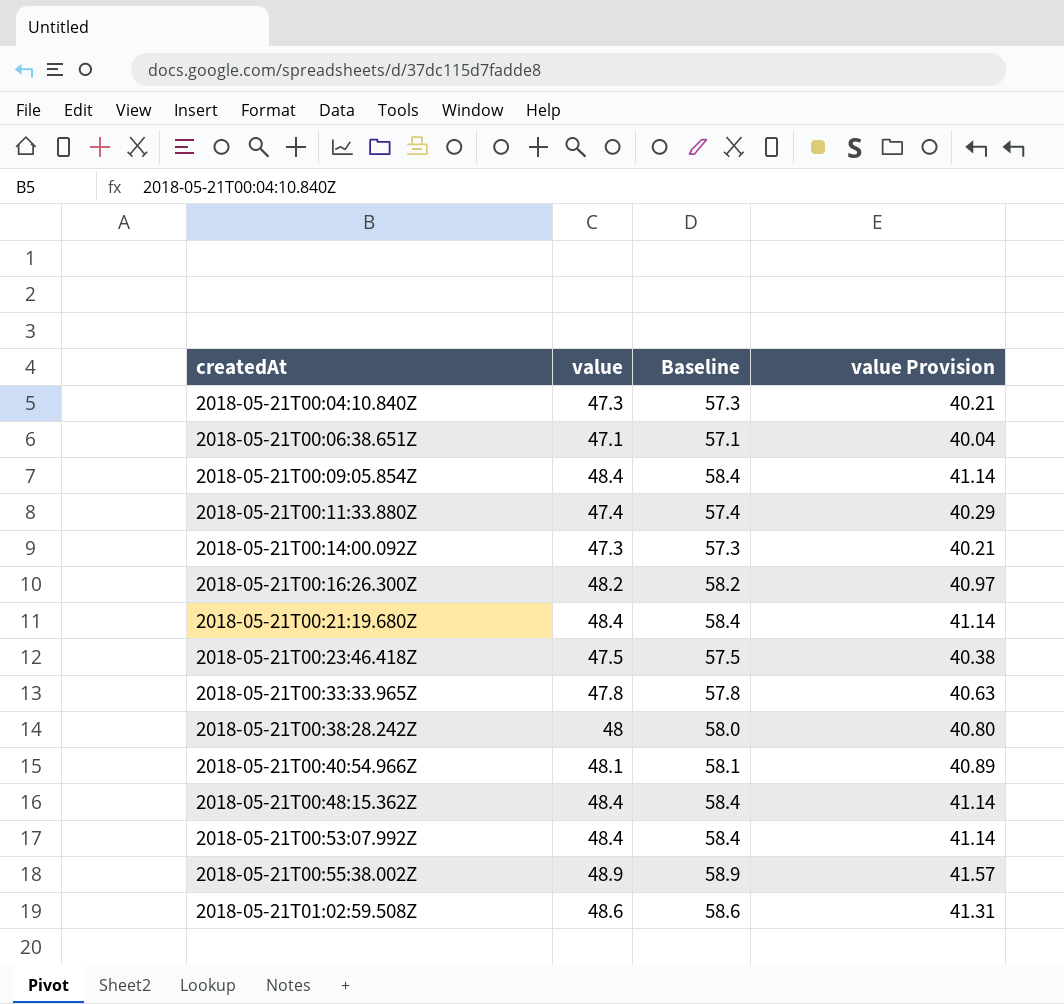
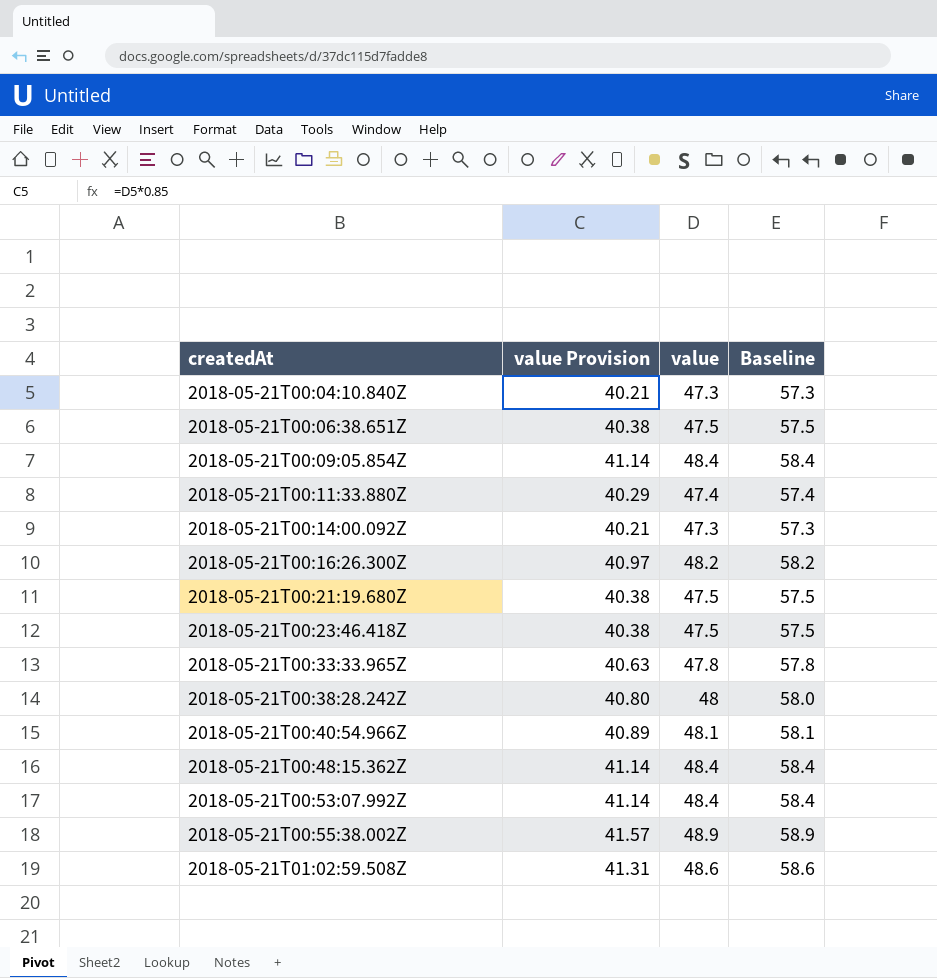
column value Provision | position: 4 -> 2
2018-05-21T00:06:38.651Z | value Provision: 40.04 -> 40.38
2018-05-21T00:06:38.651Z | value: 47.1 -> 47.5
2018-05-21T00:06:38.651Z | Baseline: 57.1 -> 57.5
2018-05-21T00:21:19.680Z | value Provision: 41.14 -> 40.38
2018-05-21T00:21:19.680Z | value: 48.4 -> 47.5
2018-05-21T00:21:19.680Z | Baseline: 58.4 -> 57.5

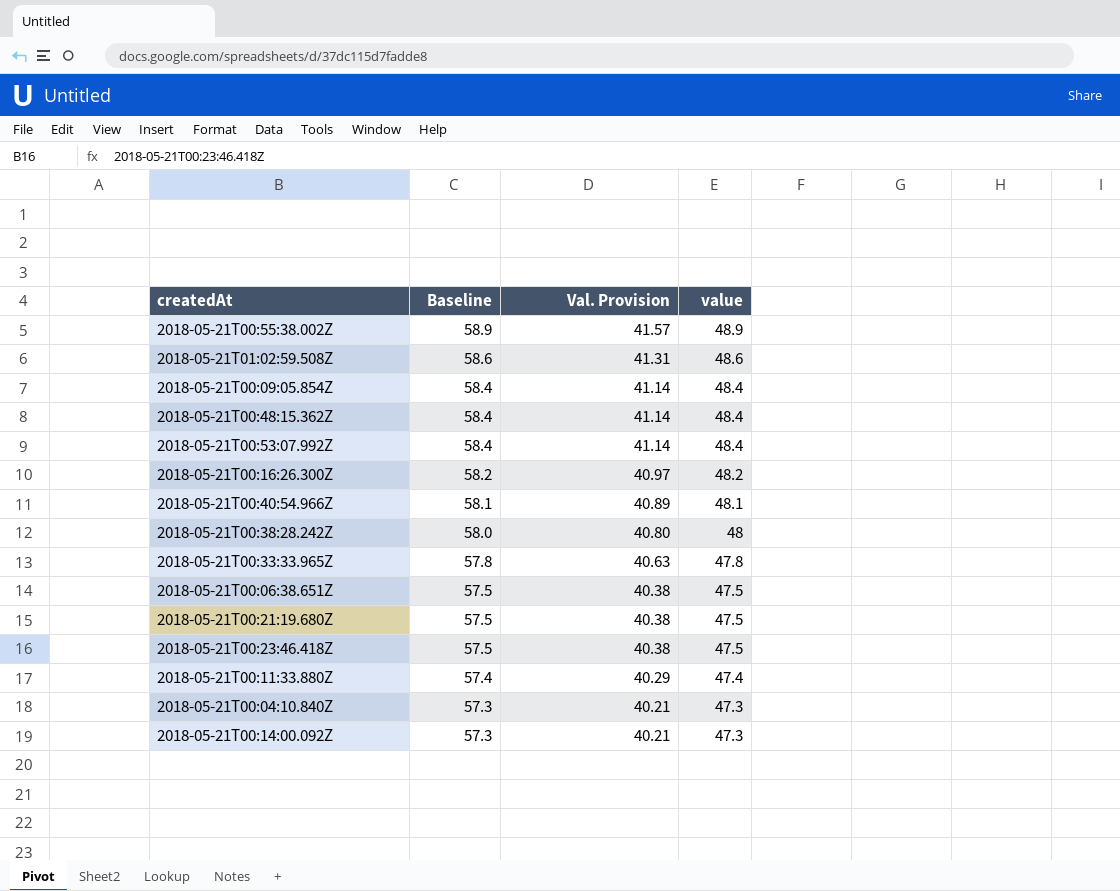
row order: createdAt ascending -> Baseline descending
column Baseline | position: 4 -> 2
column name: value Provision -> Val. Provision

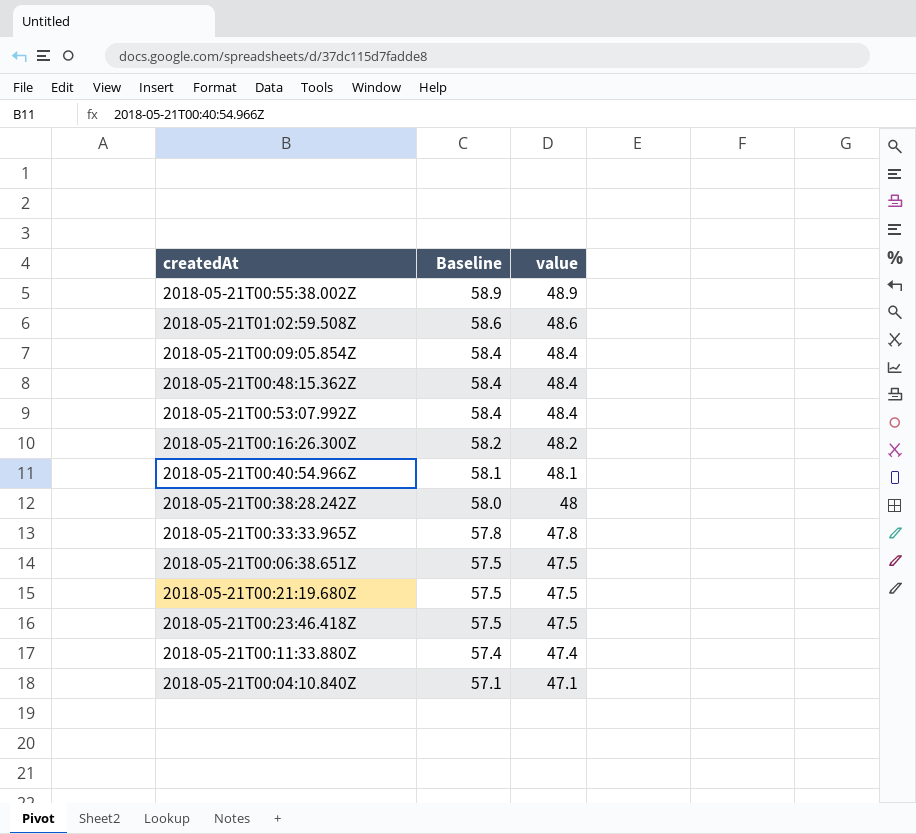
column Val. Provision | formula: [value] * 0.85 -> none
row 2018-05-21T00:14:00.092Z: 57.3 | 40.21 | 47.3 -> none
2018-05-21T00:04:10.840Z | Baseline: 57.3 -> 57.1
2018-05-21T00:04:10.840Z | value: 47.3 -> 47.1

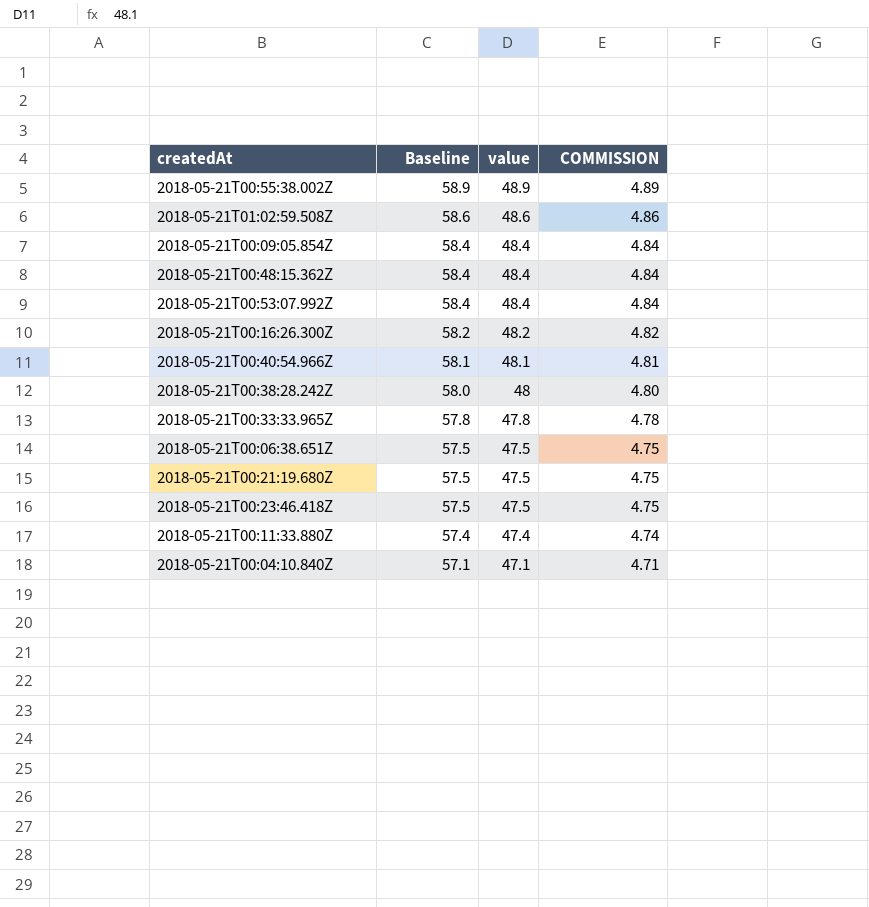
column COMMISSION | formula: none -> [value] * 0.1

